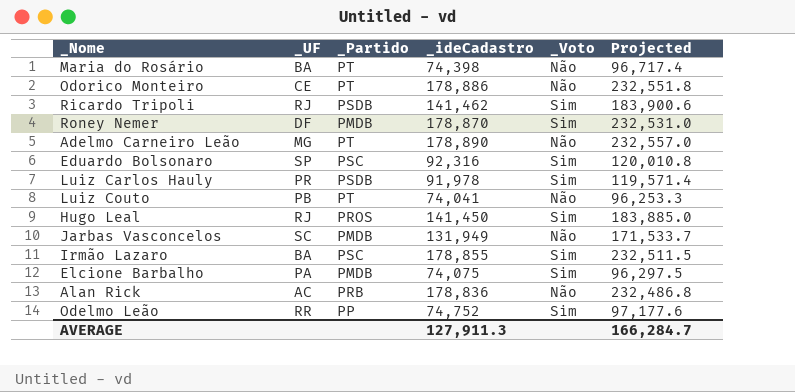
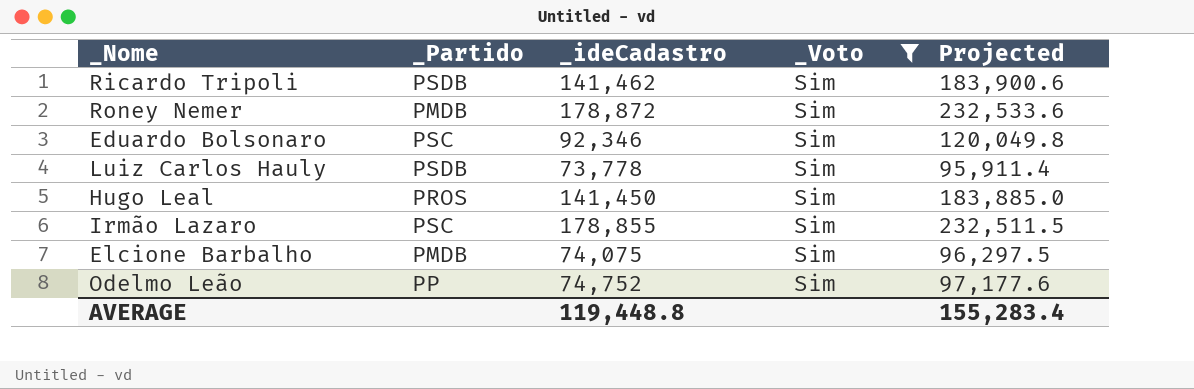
filter: none -> _Voto = Sim
column _UF | position: 2 -> none
Roney Nemer | _ideCadastro: 178,870 -> 178,872
Roney Nemer | Projected: 232,531.0 -> 232,533.6
Eduardo Bolsonaro | _ideCadastro: 92,316 -> 92,346
Eduardo Bolsonaro | Projected: 120,010.8 -> 120,049.8
Luiz Carlos Hauly | _ideCadastro: 91,978 -> 73,778
Luiz Carlos Hauly | Projected: 119,571.4 -> 95,911.4
AVERAGE | _ideCadastro: 127,911.3 -> 119,448.8
AVERAGE | Projected: 166,284.7 -> 155,283.4

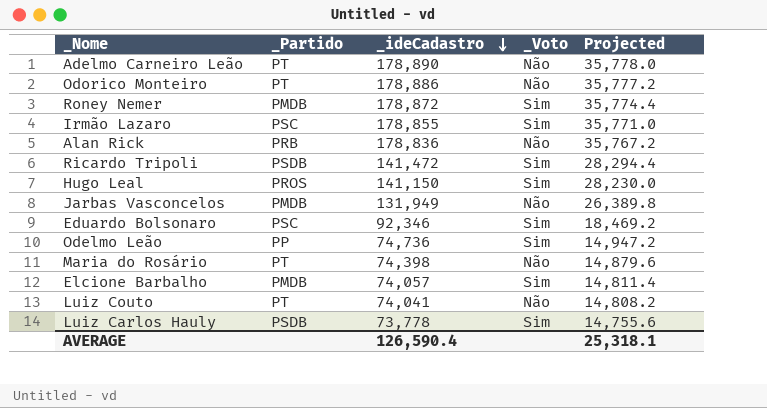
filter: _Voto = Sim -> none
row order: none -> _ideCadastro descending
column Projected | formula: [_ideCadastro] * 1.3 -> [_ideCadastro] * 0.2
Ricardo Tripoli | _ideCadastro: 141,462 -> 141,472
Hugo Leal | _ideCadastro: 141,450 -> 141,150
Odelmo Leão | _ideCadastro: 74,752 -> 74,736
Elcione Barbalho | _ideCadastro: 74,075 -> 74,057
AVERAGE | _ideCadastro: 119,448.8 -> 126,590.4
AVERAGE | Projected: 155,283.4 -> 25,318.1

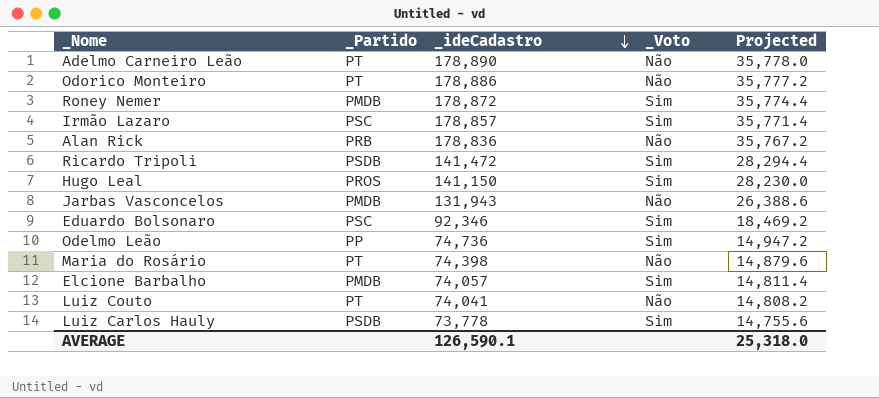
Irmão Lazaro | _ideCadastro: 178,855 -> 178,857
Irmão Lazaro | Projected: 35,771.0 -> 35,771.4
Jarbas Vasconcelos | _ideCadastro: 131,949 -> 131,943
Jarbas Vasconcelos | Projected: 26,389.8 -> 26,388.6
AVERAGE | _ideCadastro: 126,590.4 -> 126,590.1
AVERAGE | Projected: 25,318.1 -> 25,318.0

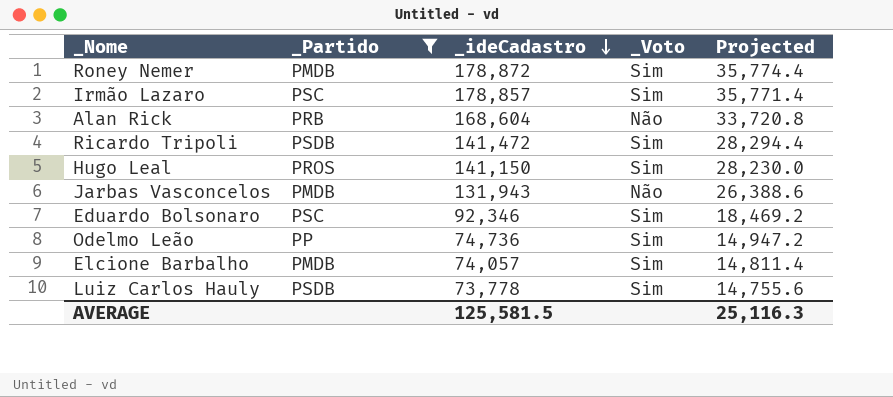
filter: none -> _Partido != PT
Alan Rick | _ideCadastro: 178,836 -> 168,604
Alan Rick | Projected: 35,767.2 -> 33,720.8
AVERAGE | _ideCadastro: 126,590.1 -> 125,581.5
AVERAGE | Projected: 25,318.0 -> 25,116.3

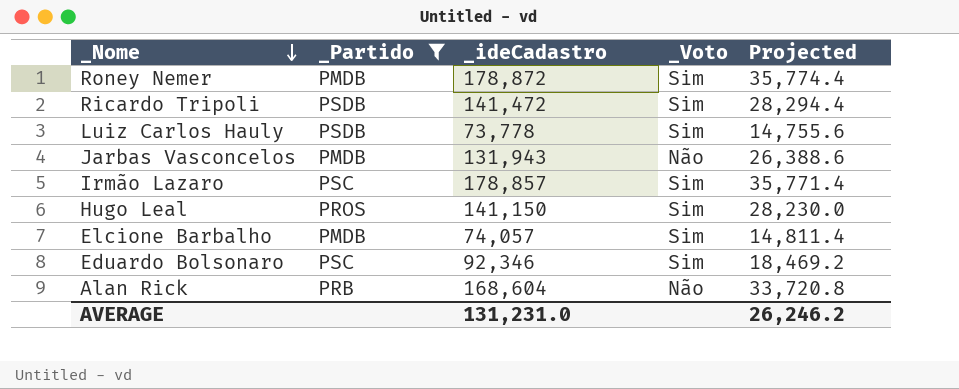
row order: _ideCadastro descending -> _Nome descending
row Odelmo Leão: PP | 74,736 | Sim | 14,947.2 -> none
AVERAGE | _ideCadastro: 125,581.5 -> 131,231.0
AVERAGE | Projected: 25,116.3 -> 26,246.2

